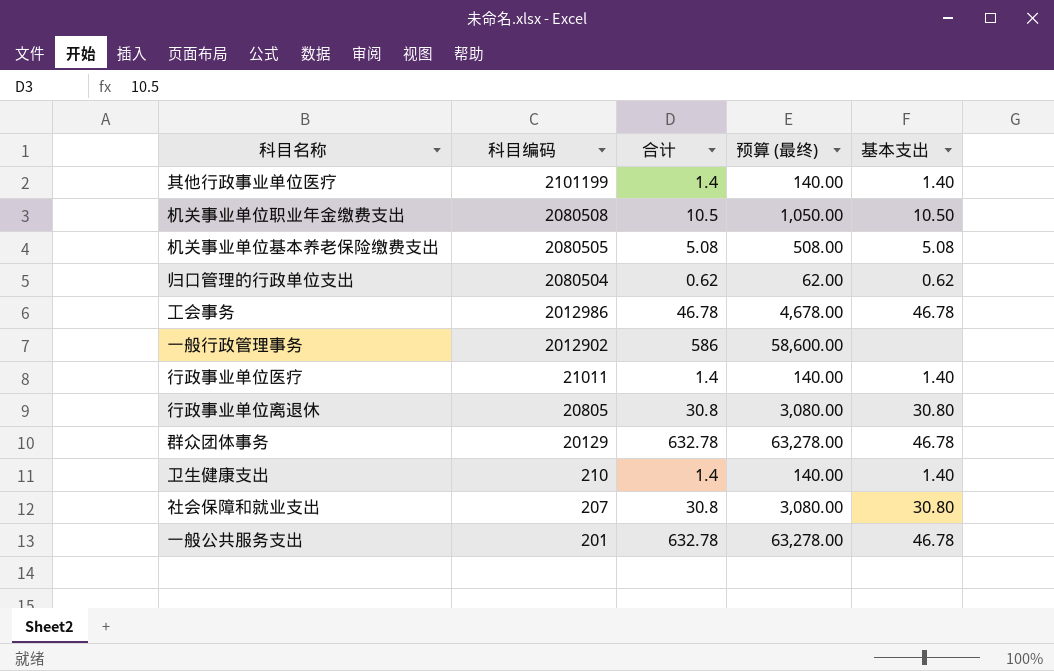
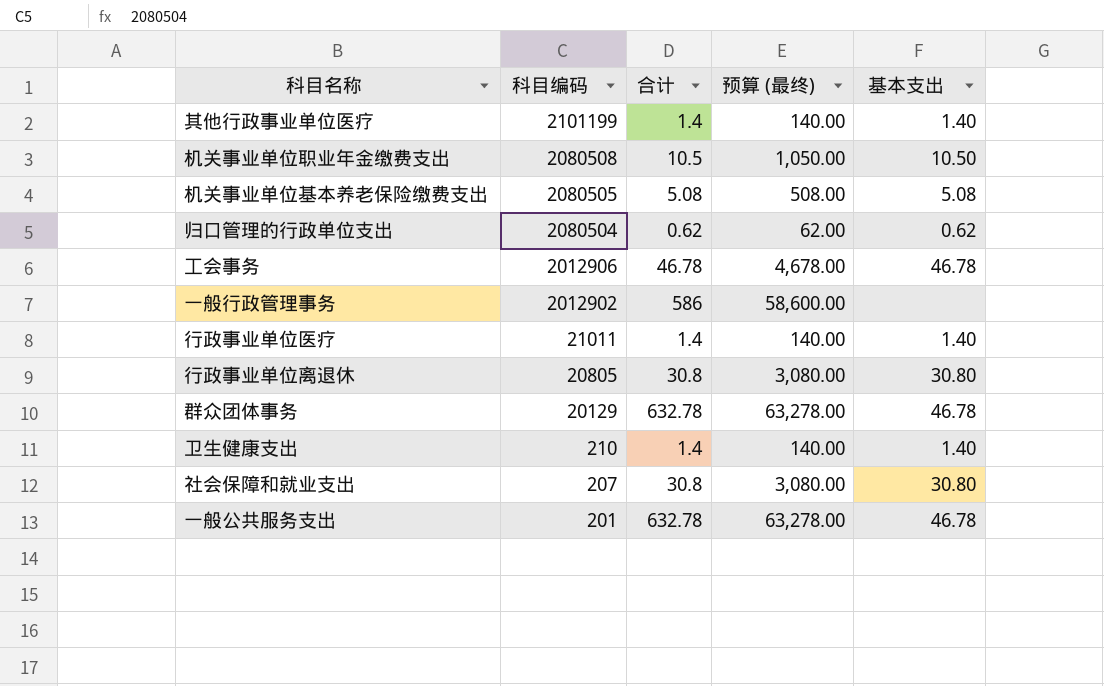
工会事务 | 科目编码: 2012986 -> 2012906

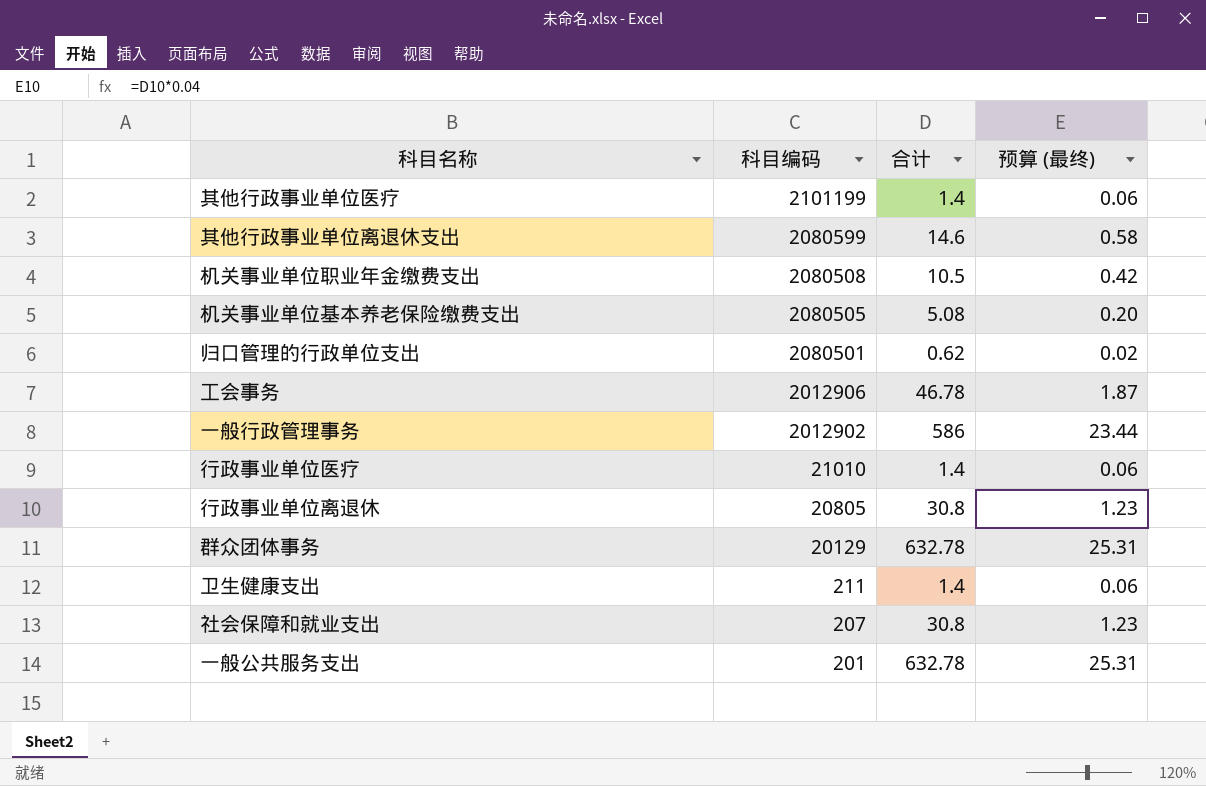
column 基本支出 | position: 5 -> none
column 预算 (最终) | formula: [合计] * 100 -> [合计] * 0.04
row 其他行政事业单位离退休支出: none -> 2080599 | 14.6 | 0.58
归口管理的行政单位支出 | 科目编码: 2080504 -> 2080501
行政事业单位医疗 | 科目编码: 21011 -> 21010
卫生健康支出 | 科目编码: 210 -> 211

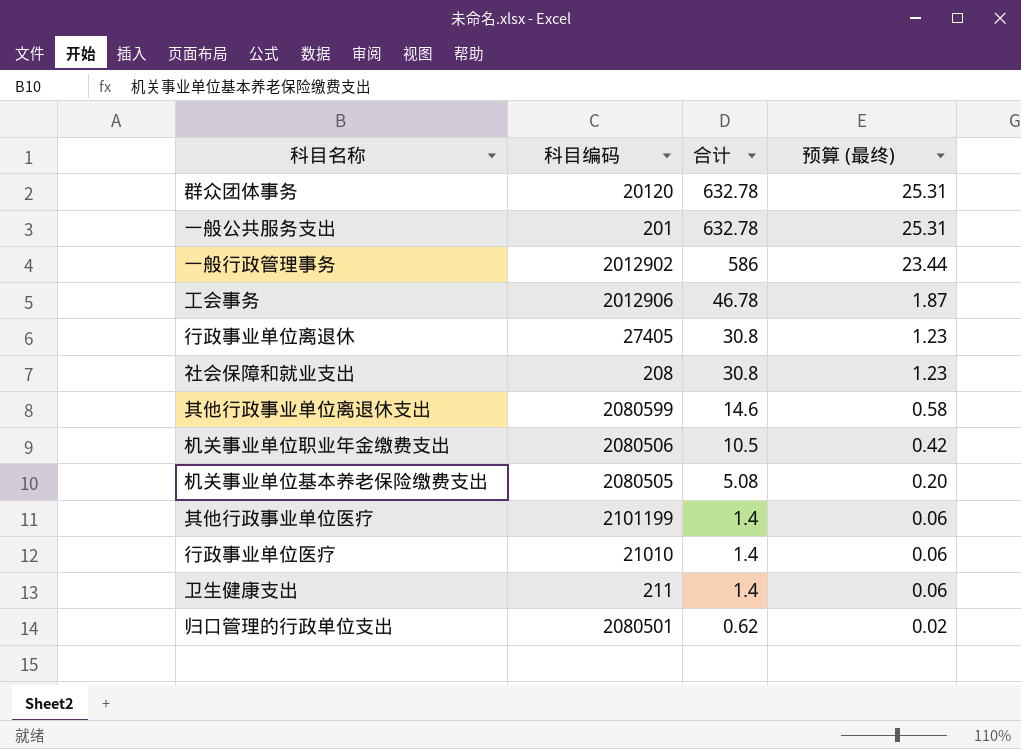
row order: 科目编码 descending -> 合计 descending
群众团体事务 | 科目编码: 20129 -> 20120
行政事业单位离退休 | 科目编码: 20805 -> 27405
社会保障和就业支出 | 科目编码: 207 -> 208
机关事业单位职业年金缴费支出 | 科目编码: 2080508 -> 2080506

